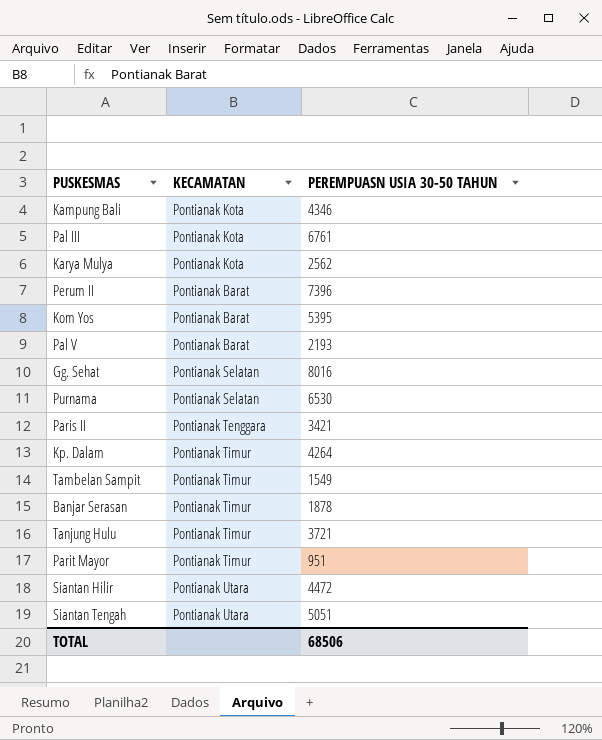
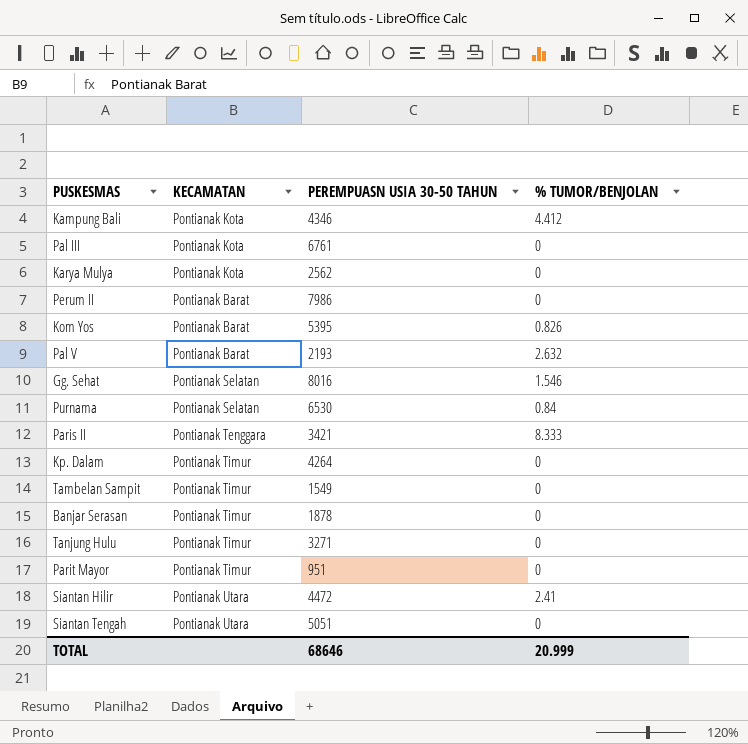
column % TUMOR/BENJOLAN | position: none -> 4
Perum II | PEREMPUASN USIA 30-50 TAHUN: 7396 -> 7986
Tanjung Hulu | PEREMPUASN USIA 30-50 TAHUN: 3721 -> 3271
TOTAL | PEREMPUASN USIA 30-50 TAHUN: 68506 -> 68646

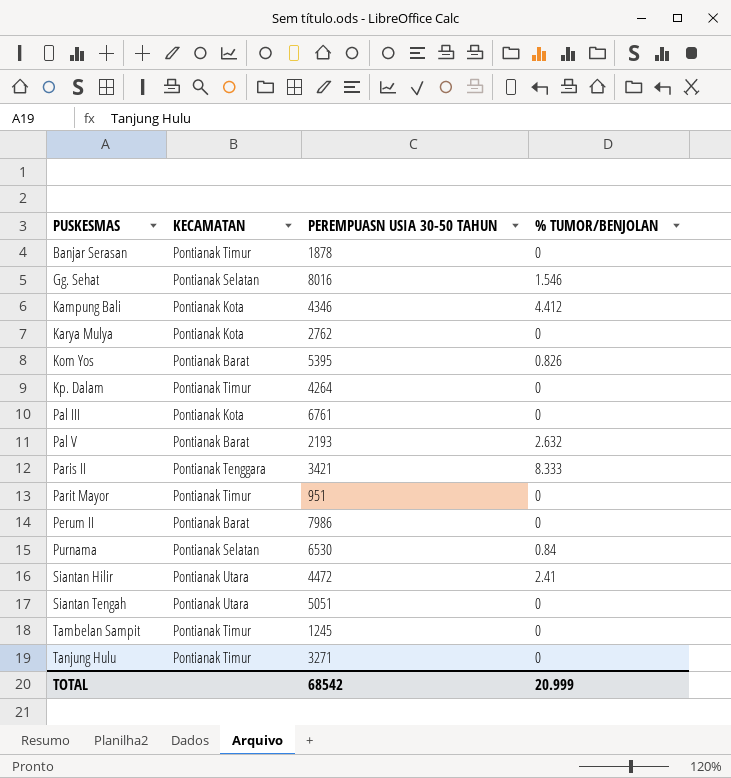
row order: none -> PUSKESMAS ascending
Karya Mulya | PEREMPUASN USIA 30-50 TAHUN: 2562 -> 2762
Tambelan Sampit | PEREMPUASN USIA 30-50 TAHUN: 1549 -> 1245
TOTAL | PEREMPUASN USIA 30-50 TAHUN: 68646 -> 68542

